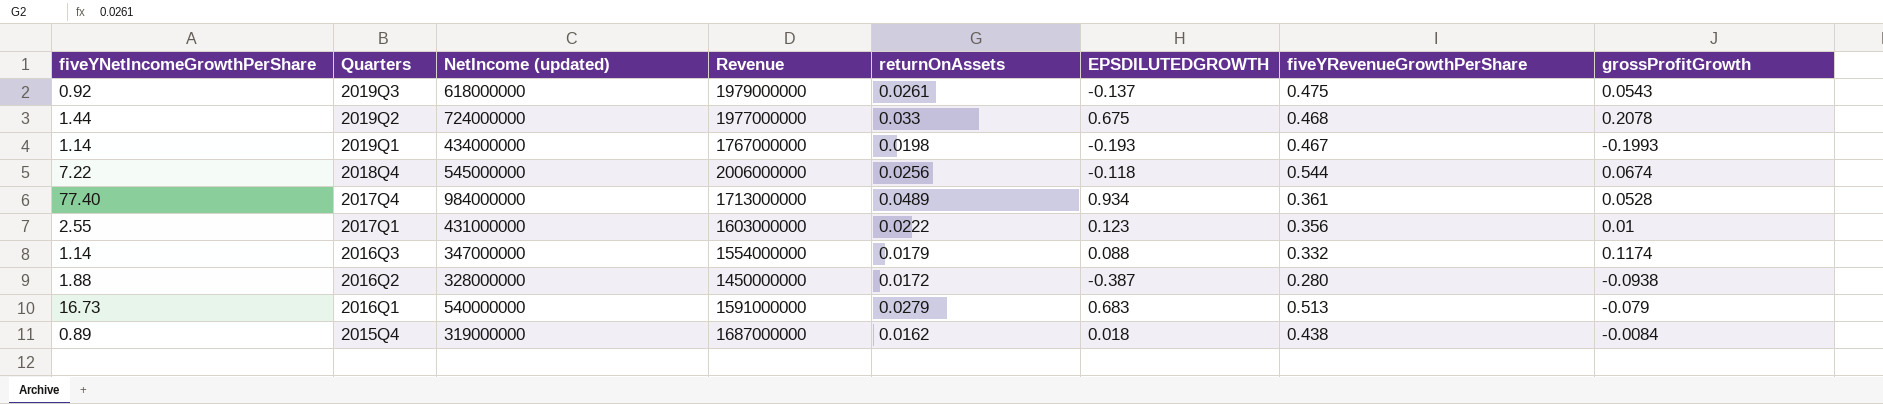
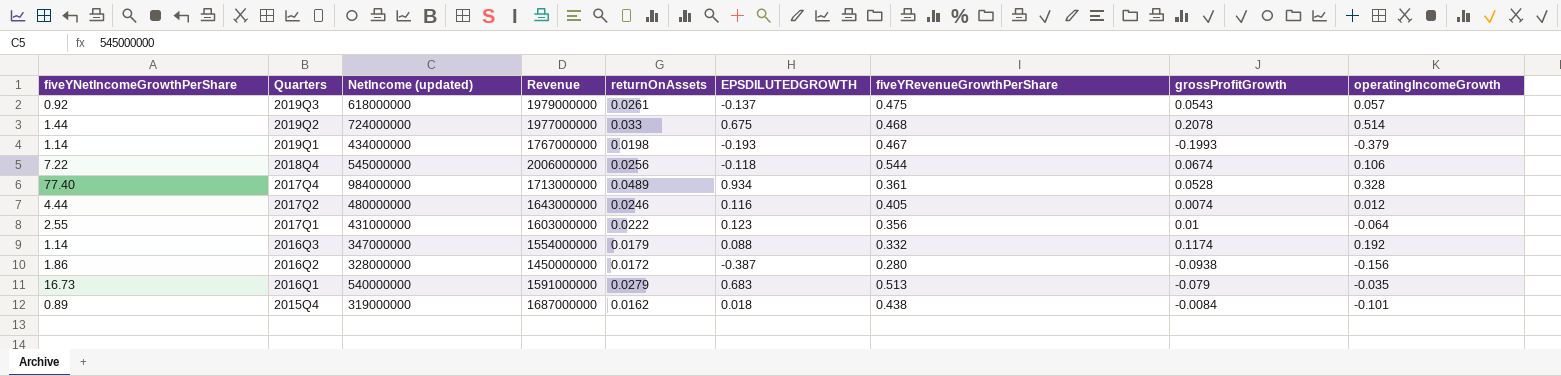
column operatingIncomeGrowth | position: none -> 9
row 2017Q2: none -> 4.44 | 480000000 | 1643000000 | 0.0246 | 0.116 | 0.405 | 0.0074 | 0.012
2016Q2 | fiveYNetIncomeGrowthPerShare: 1.88 -> 1.86

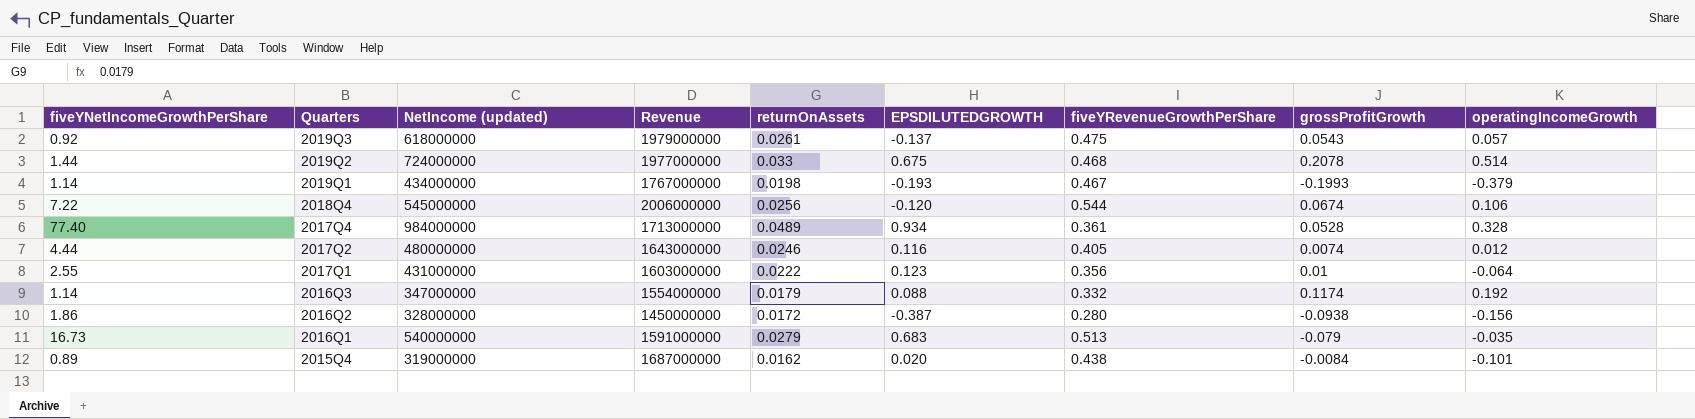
2018Q4 | EPSDILUTEDGROWTH: -0.118 -> -0.120
2015Q4 | EPSDILUTEDGROWTH: 0.018 -> 0.020

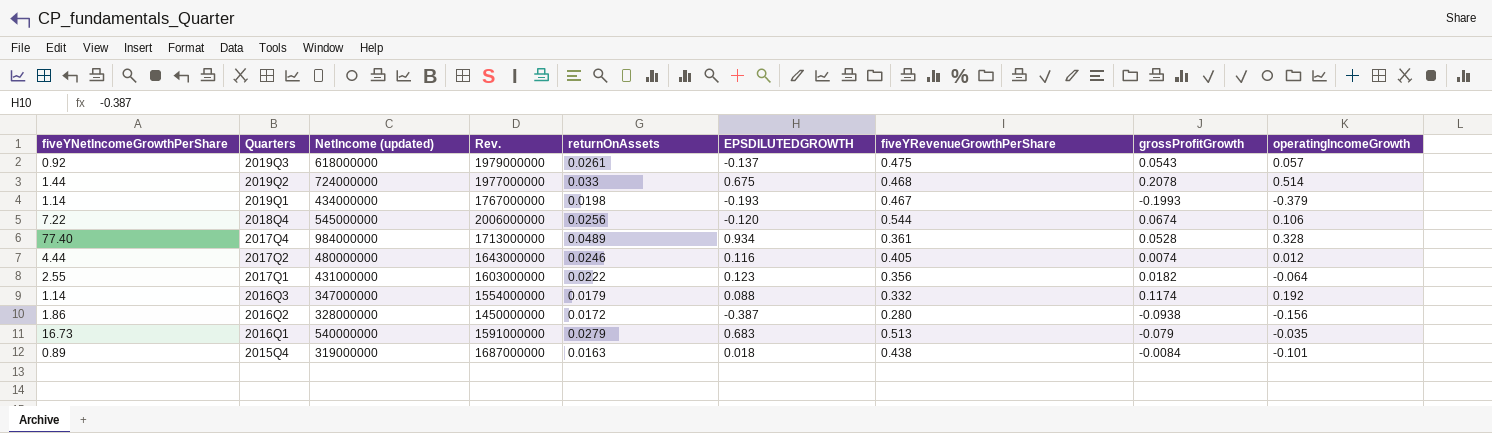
column name: Revenue -> Rev.
2017Q1 | grossProfitGrowth: 0.01 -> 0.0182
2015Q4 | returnOnAssets: 0.0162 -> 0.0163
2015Q4 | EPSDILUTEDGROWTH: 0.020 -> 0.018

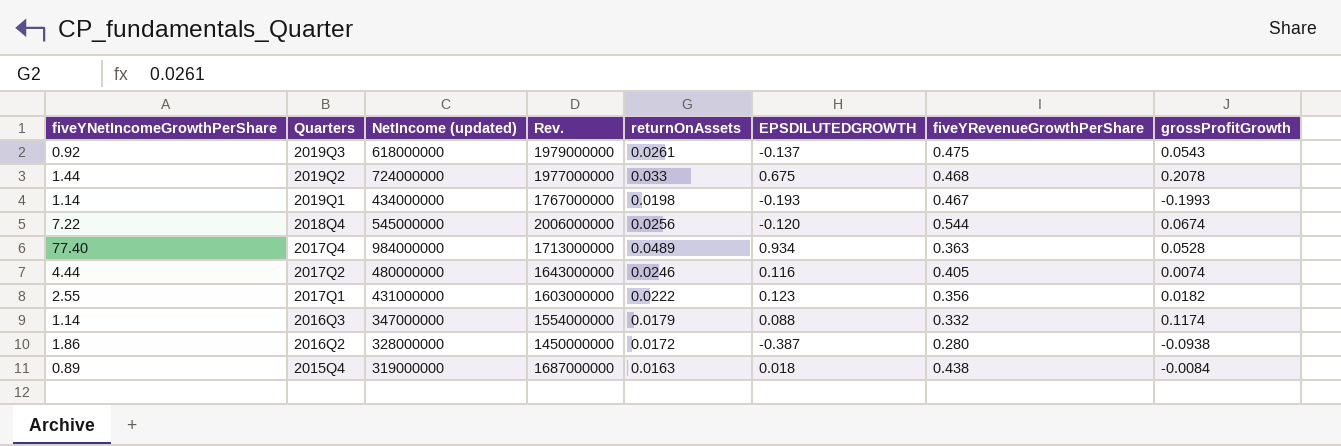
column operatingIncomeGrowth | position: 9 -> none
row 2016Q1: 16.73 | 540000000 | 1591000000 | 0.0279 | 0.683 | 0.513 | -0.079 | -0.035 -> none
2017Q4 | fiveYRevenueGrowthPerShare: 0.361 -> 0.363

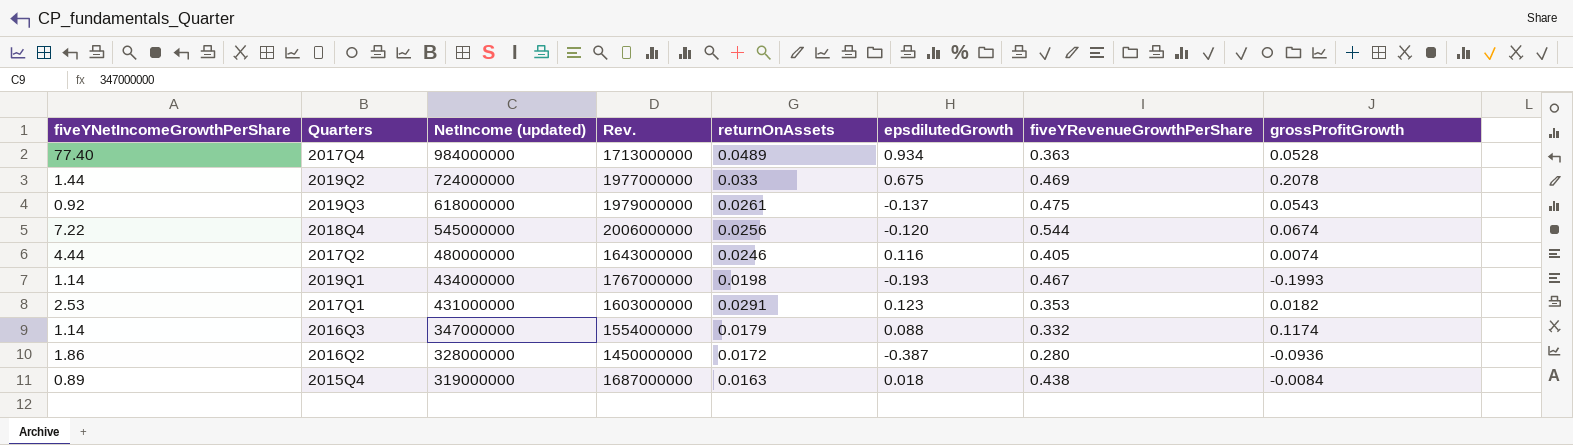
row order: Quarters descending -> NetIncome (updated) descending
column name: EPSDILUTEDGROWTH -> epsdilutedGrowth
2019Q2 | fiveYRevenueGrowthPerShare: 0.468 -> 0.469
2017Q1 | fiveYNetIncomeGrowthPerShare: 2.55 -> 2.53
2017Q1 | returnOnAssets: 0.0222 -> 0.0291
2017Q1 | fiveYRevenueGrowthPerShare: 0.356 -> 0.353
2016Q2 | grossProfitGrowth: -0.0938 -> -0.0936

